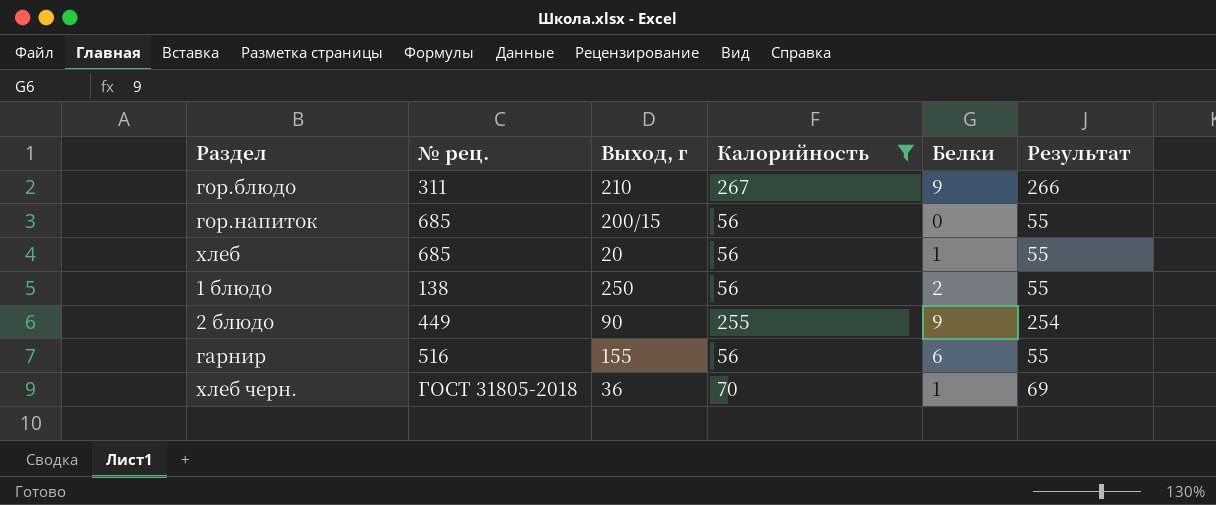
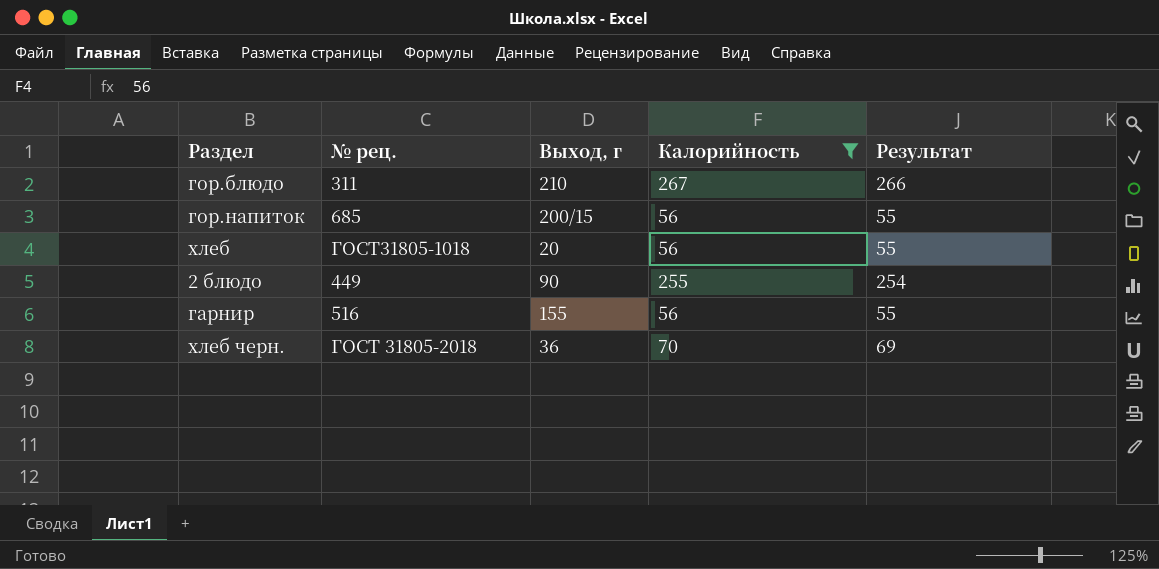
column Белки | position: 5 -> none
row 1 блюдо: 138 | 250 | 56 | 2 | 55 -> none
хлеб | № рец.: 685 -> ГОСТ31805-1018

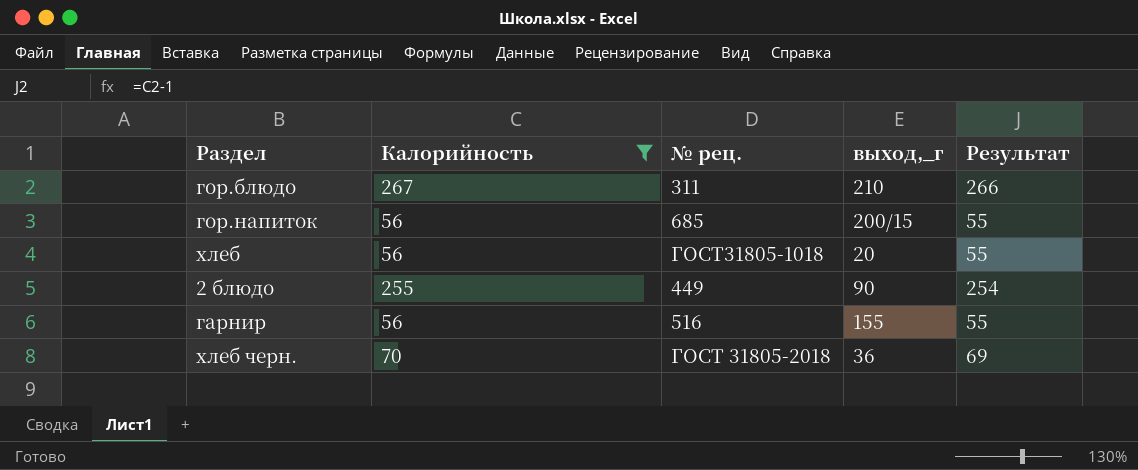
column Калорийность | position: 4 -> 2
column name: Выход, г -> выход,_г

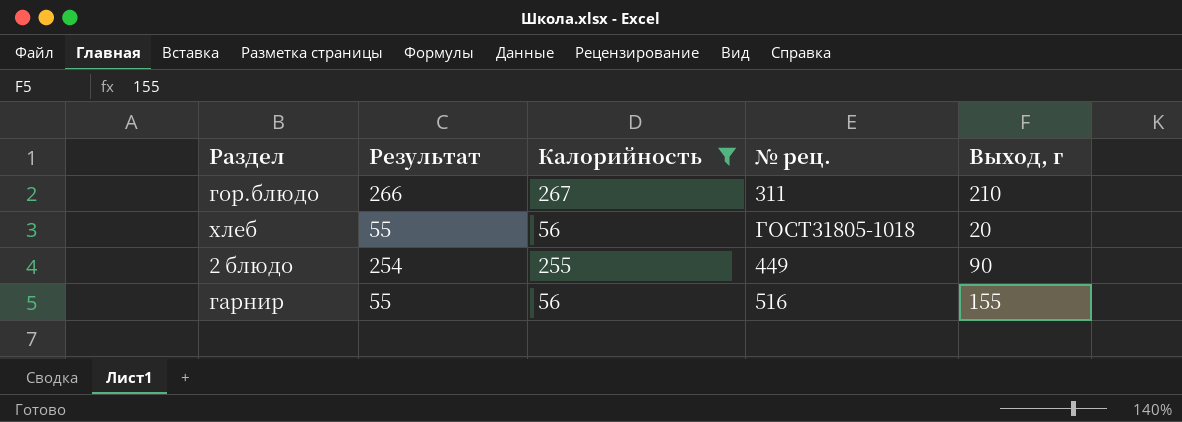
column Результат | position: 5 -> 2
column name: выход,_г -> Выход, г
row гор.напиток: 56 | 685 | 200/15 | 55 -> none
row хлеб черн.: 70 | ГОСТ 31805-2018 | 36 | 69 -> none

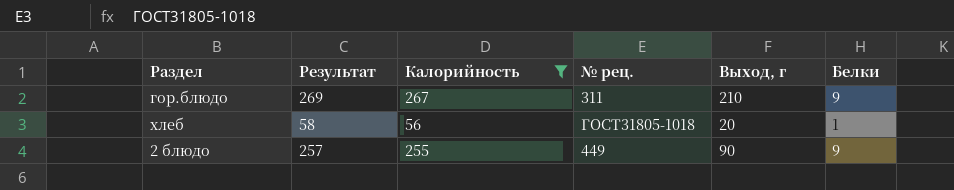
column Результат | formula: [Калорийность] - 1 -> [Калорийность] + 2
column Белки | position: none -> 6
row гарнир: 55 | 56 | 516 | 155 -> none

